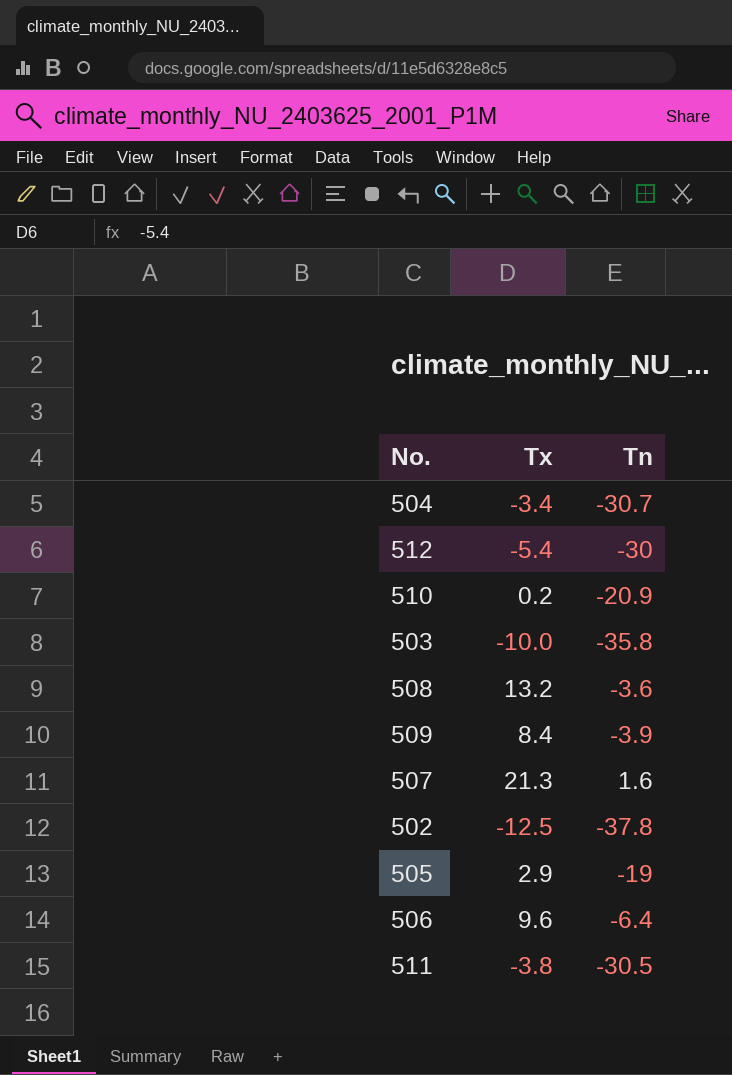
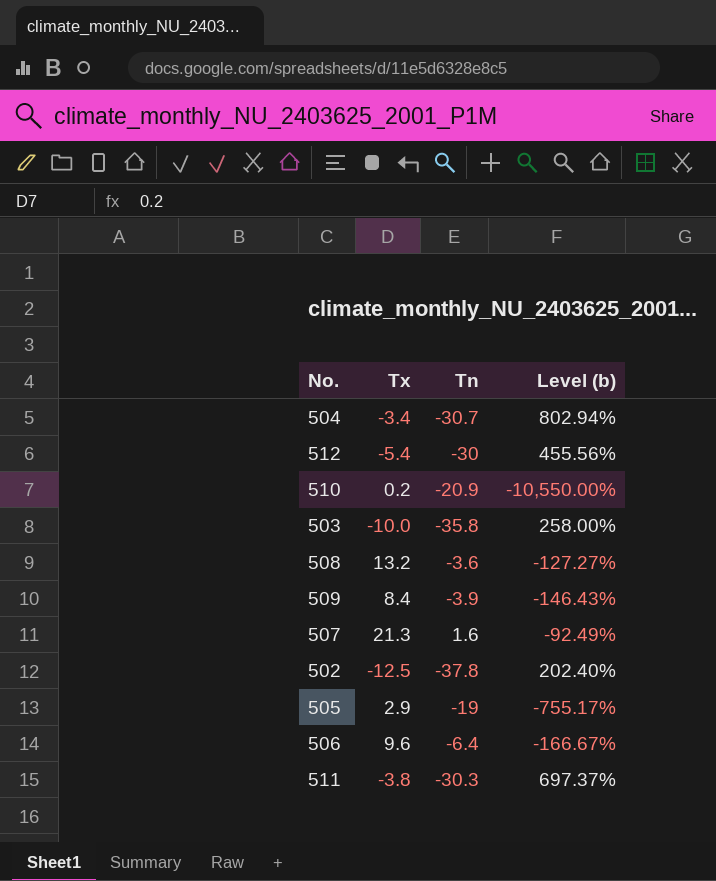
column Level (b) | formula: none -> ([Tn] - [Tx]) / [Tx]
511 | Tn: -30.5 -> -30.3

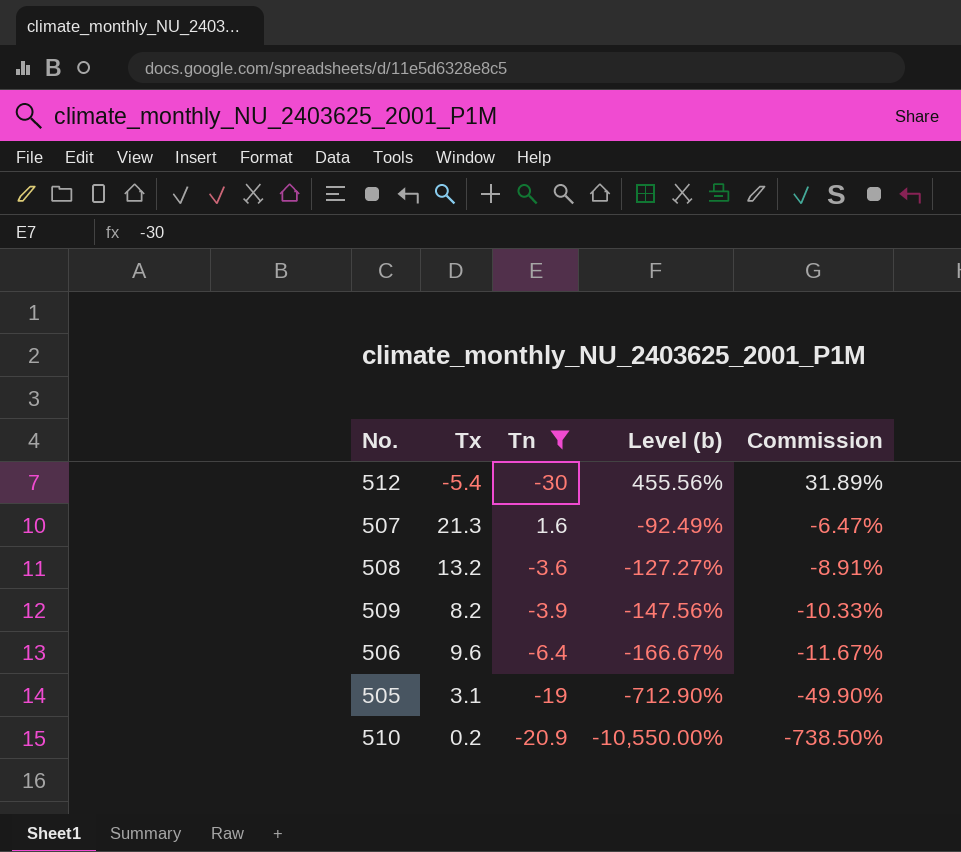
filter: none -> Tn >= -30
row order: none -> Level (b) descending
column Commission | formula: none -> [Level (b)] * 0.07
509 | Tx: 8.4 -> 8.2
509 | Level (b): -146.43% -> -147.56%
505 | Tx: 2.9 -> 3.1
505 | Level (b): -755.17% -> -712.90%

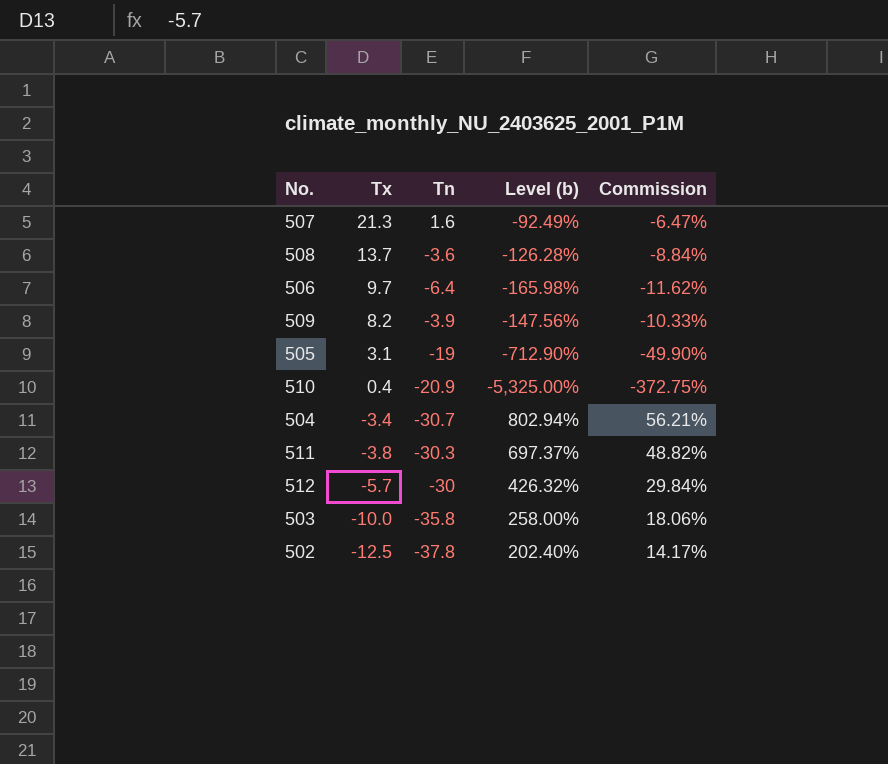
filter: Tn >= -30 -> none
row order: Level (b) descending -> Tx descending
508 | Tx: 13.2 -> 13.7
508 | Level (b): -127.27% -> -126.28%
508 | Commission: -8.91% -> -8.84%
506 | Tx: 9.6 -> 9.7
506 | Level (b): -166.67% -> -165.98%
506 | Commission: -11.67% -> -11.62%
510 | Tx: 0.2 -> 0.4
510 | Level (b): -10,550.00% -> -5,325.00%
510 | Commission: -738.50% -> -372.75%
512 | Tx: -5.4 -> -5.7
512 | Level (b): 455.56% -> 426.32%
512 | Commission: 31.89% -> 29.84%

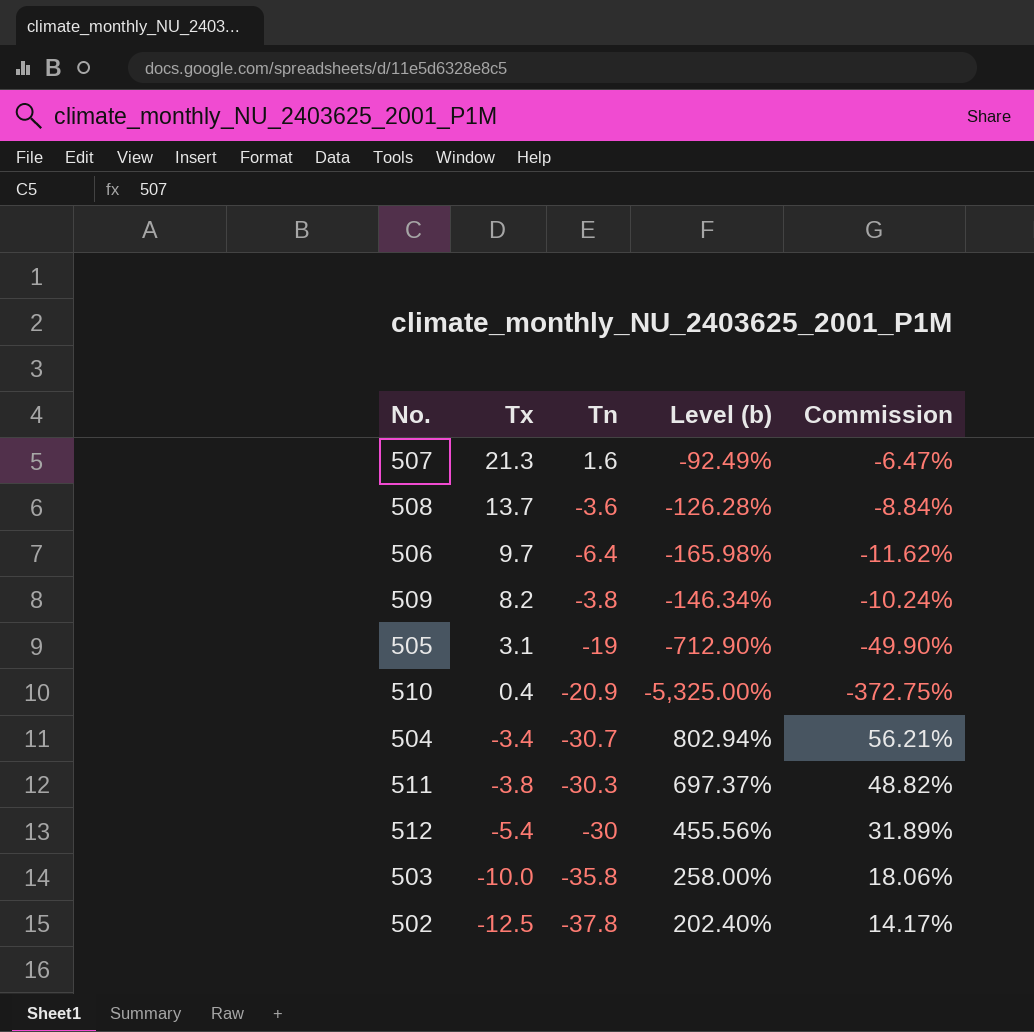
509 | Tn: -3.9 -> -3.8
509 | Level (b): -147.56% -> -146.34%
509 | Commission: -10.33% -> -10.24%
512 | Tx: -5.7 -> -5.4
512 | Level (b): 426.32% -> 455.56%
512 | Commission: 29.84% -> 31.89%

